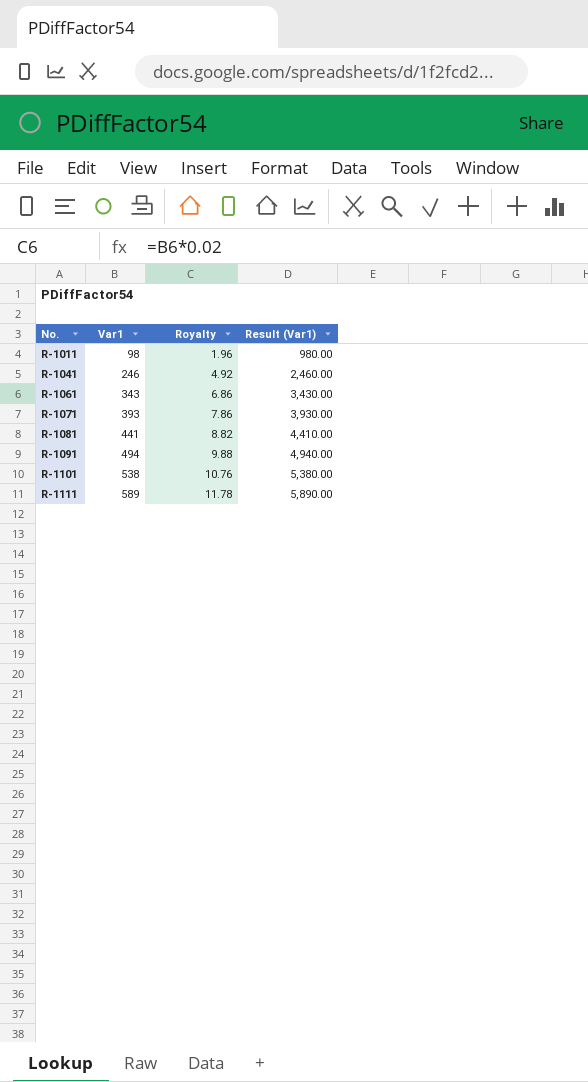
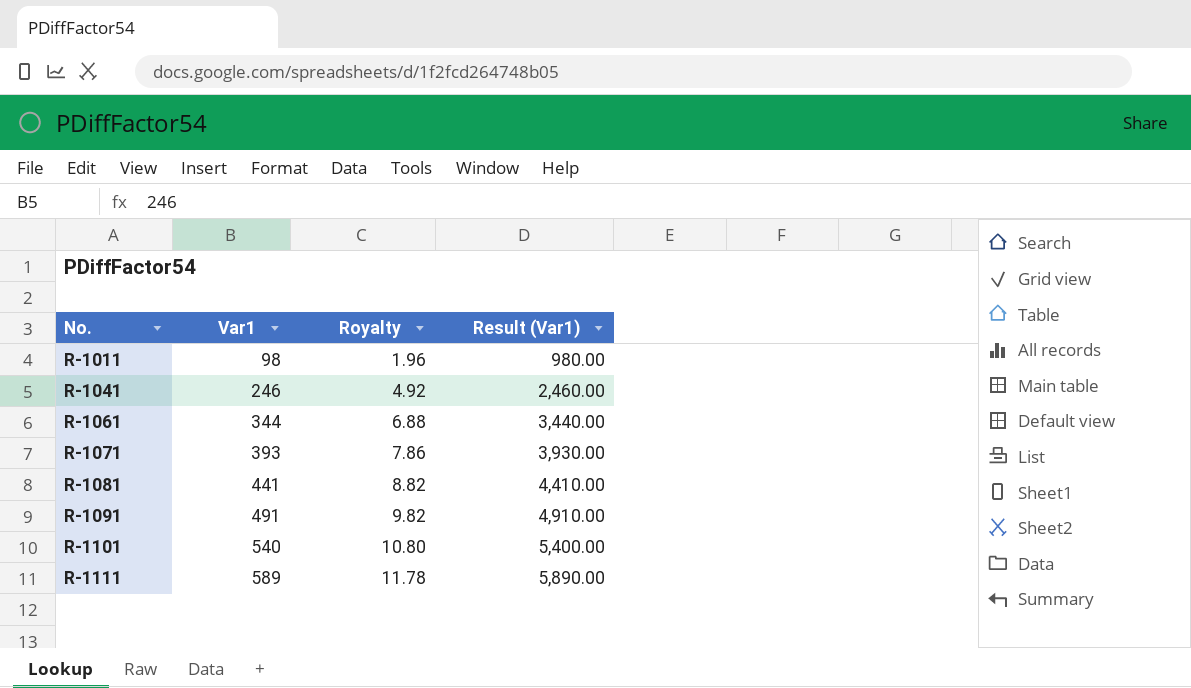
R-1061 | Var1: 343 -> 344
R-1061 | Royalty: 6.86 -> 6.88
R-1061 | Result (Var1): 3,430.00 -> 3,440.00
R-1091 | Var1: 494 -> 491
R-1091 | Royalty: 9.88 -> 9.82
R-1091 | Result (Var1): 4,940.00 -> 4,910.00
R-1101 | Var1: 538 -> 540
R-1101 | Royalty: 10.76 -> 10.80
R-1101 | Result (Var1): 5,380.00 -> 5,400.00

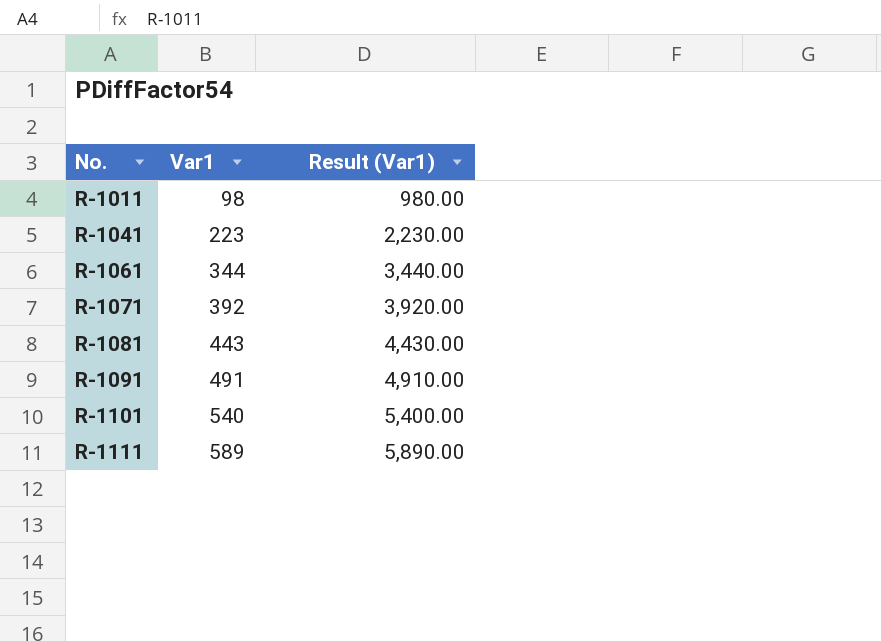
column Royalty | formula: [Var1] * 0.02 -> none
R-1041 | Var1: 246 -> 223
R-1041 | Result (Var1): 2,460.00 -> 2,230.00
R-1071 | Var1: 393 -> 392
R-1071 | Result (Var1): 3,930.00 -> 3,920.00
R-1081 | Var1: 441 -> 443
R-1081 | Result (Var1): 4,410.00 -> 4,430.00

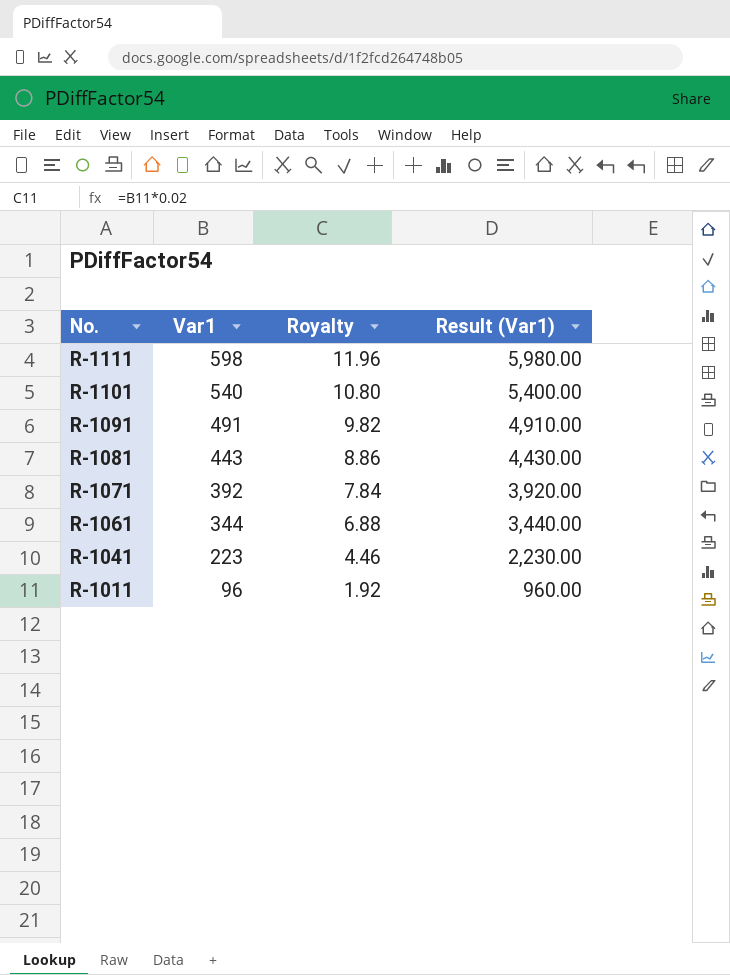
row order: No. ascending -> No. descending
column Royalty | formula: none -> [Var1] * 0.02
R-1111 | Var1: 589 -> 598
R-1111 | Result (Var1): 5,890.00 -> 5,980.00
R-1011 | Var1: 98 -> 96
R-1011 | Result (Var1): 980.00 -> 960.00

